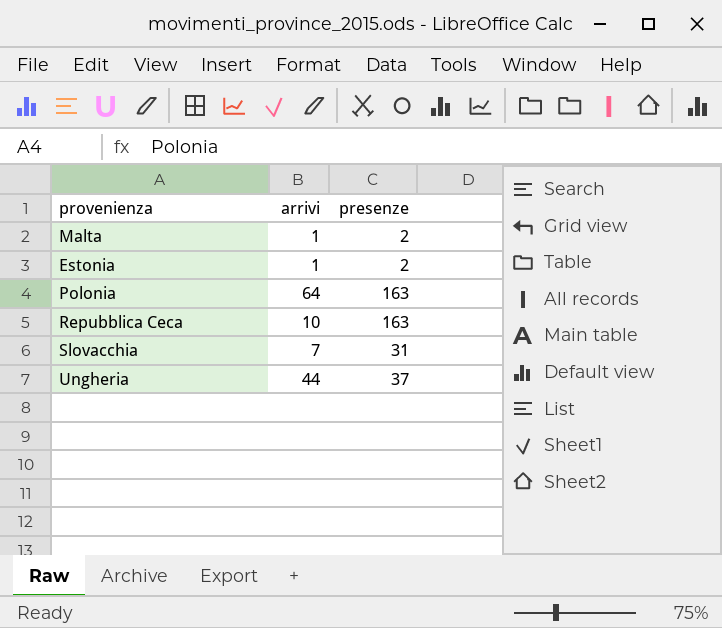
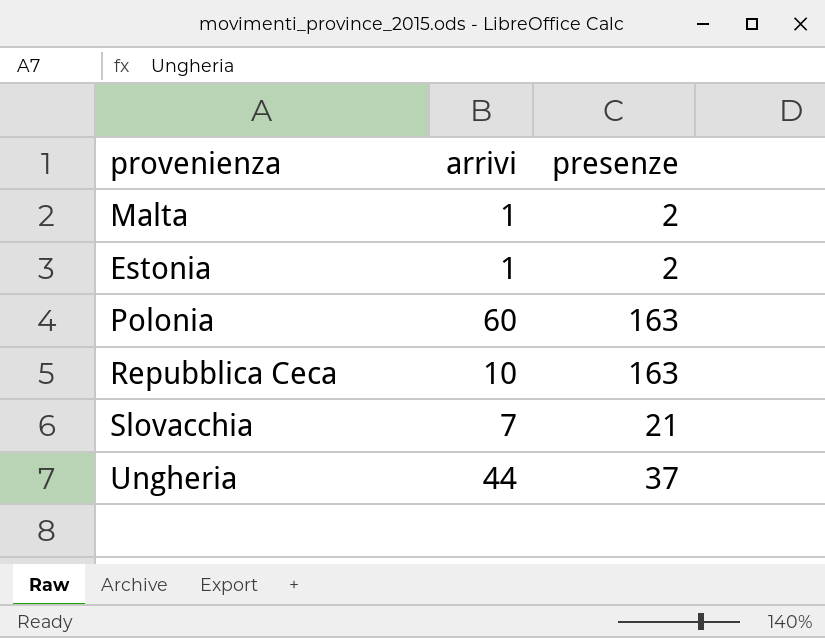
Polonia | arrivi: 64 -> 60
Slovacchia | presenze: 31 -> 21

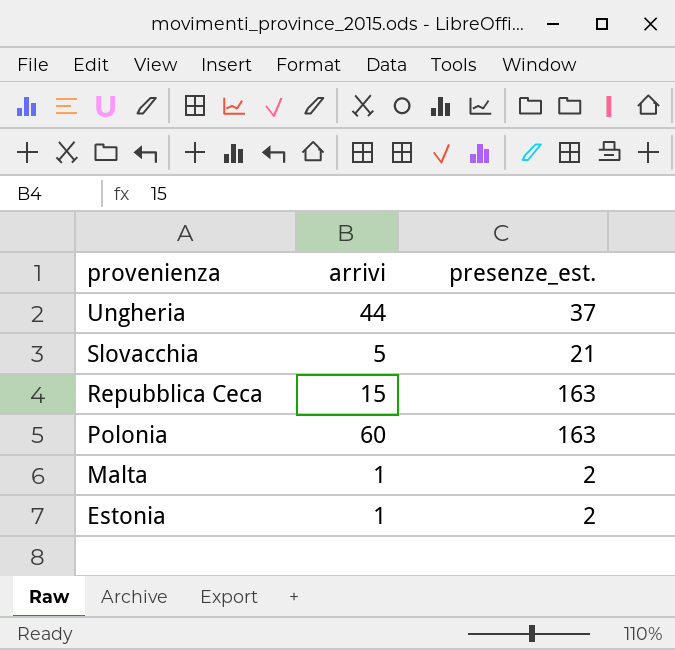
row order: none -> provenienza descending
column name: presenze -> presenze_est.
Slovacchia | arrivi: 7 -> 5
Repubblica Ceca | arrivi: 10 -> 15

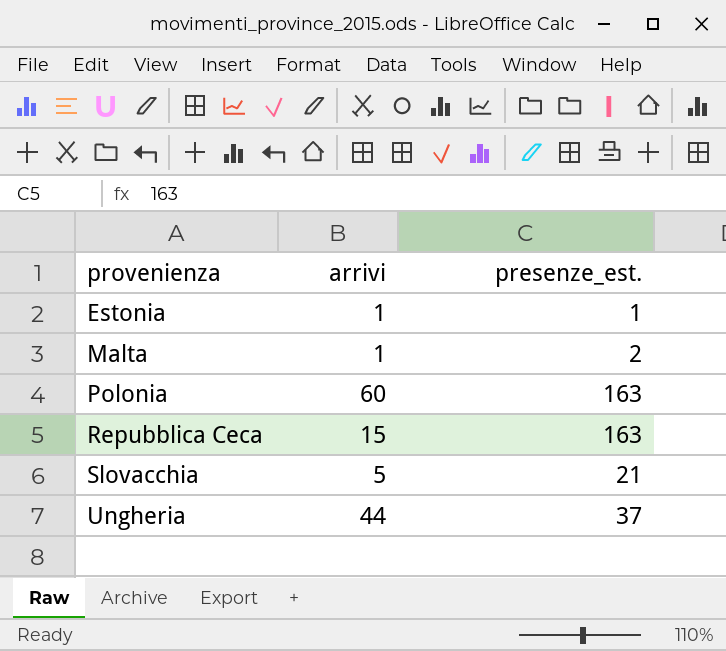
row order: provenienza descending -> provenienza ascending
Estonia | presenze_est.: 2 -> 1

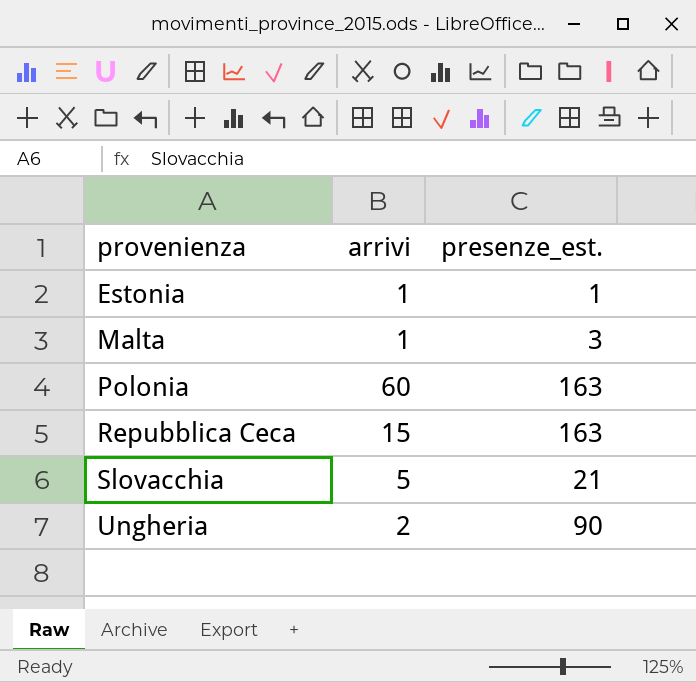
Malta | presenze_est.: 2 -> 3
Ungheria | arrivi: 44 -> 2
Ungheria | presenze_est.: 37 -> 90

